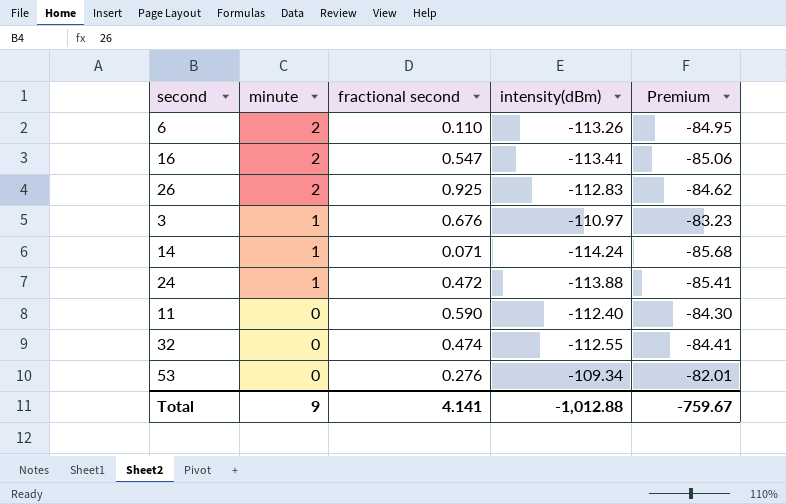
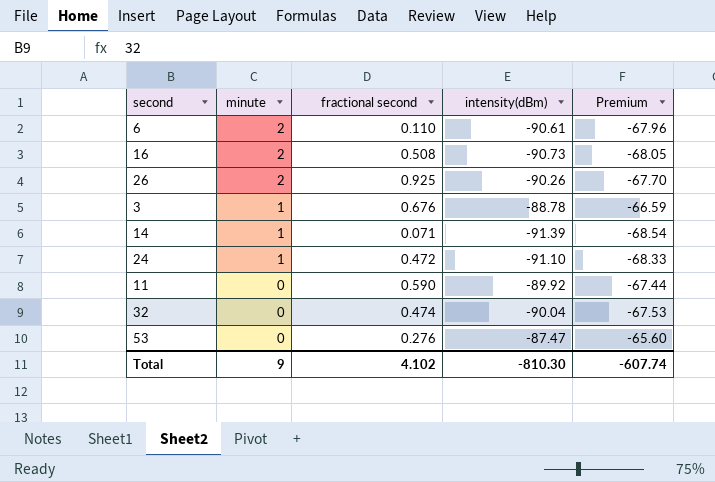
6 | intensity(dBm): -113.26 -> -90.61
6 | Premium: -84.95 -> -67.96
16 | fractional second: 0.547 -> 0.508
16 | intensity(dBm): -113.41 -> -90.73
16 | Premium: -85.06 -> -68.05
26 | intensity(dBm): -112.83 -> -90.26
26 | Premium: -84.62 -> -67.70
3 | intensity(dBm): -110.97 -> -88.78
3 | Premium: -83.23 -> -66.59
14 | intensity(dBm): -114.24 -> -91.39
14 | Premium: -85.68 -> -68.54
24 | intensity(dBm): -113.88 -> -91.10
24 | Premium: -85.41 -> -68.33
11 | intensity(dBm): -112.40 -> -89.92
11 | Premium: -84.30 -> -67.44
32 | intensity(dBm): -112.55 -> -90.04
32 | Premium: -84.41 -> -67.53
53 | intensity(dBm): -109.34 -> -87.47
53 | Premium: -82.01 -> -65.60
Total | fractional second: 4.141 -> 4.102
Total | intensity(dBm): -1,012.88 -> -810.30
Total | Premium: -759.67 -> -607.74

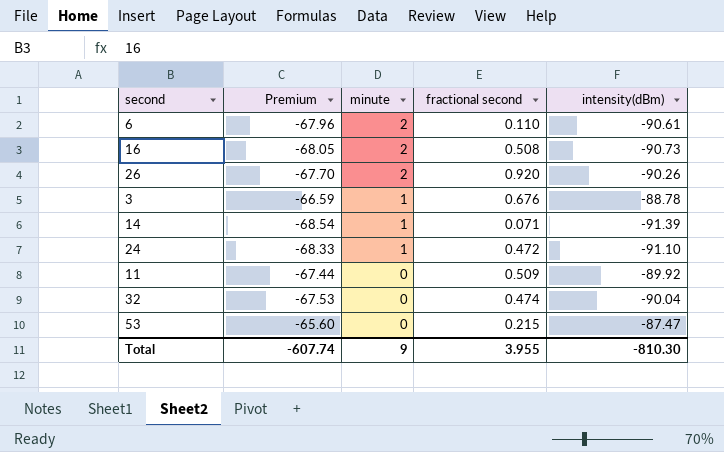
column Premium | position: 5 -> 2
26 | fractional second: 0.925 -> 0.920
11 | fractional second: 0.590 -> 0.509
53 | fractional second: 0.276 -> 0.215
Total | fractional second: 4.102 -> 3.955

